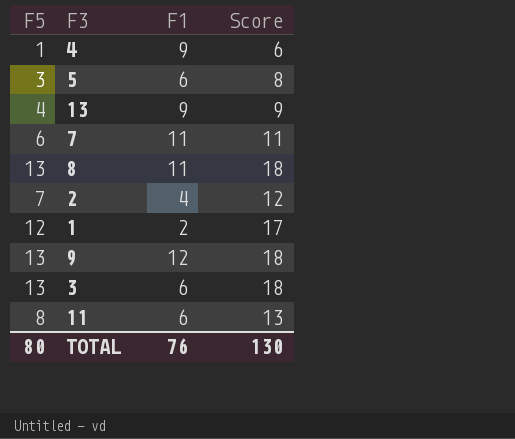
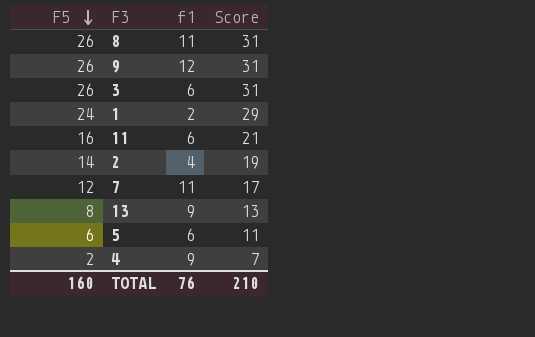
row order: none -> F5 descending
column name: F1 -> f1
8 | F5: 13 -> 26
8 | Score: 18 -> 31
9 | F5: 13 -> 26
9 | Score: 18 -> 31
3 | F5: 13 -> 26
3 | Score: 18 -> 31
1 | F5: 12 -> 24
1 | Score: 17 -> 29
11 | F5: 8 -> 16
11 | Score: 13 -> 21
2 | F5: 7 -> 14
2 | Score: 12 -> 19
7 | F5: 6 -> 12
7 | Score: 11 -> 17
13 | F5: 4 -> 8
13 | Score: 9 -> 13
5 | F5: 3 -> 6
5 | Score: 8 -> 11
4 | F5: 1 -> 2
4 | Score: 6 -> 7
TOTAL | F5: 80 -> 160
TOTAL | Score: 130 -> 210

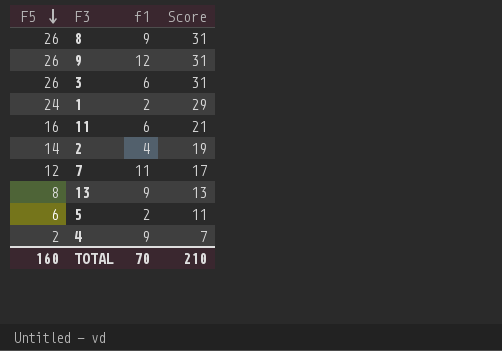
8 | f1: 11 -> 9
5 | f1: 6 -> 2
TOTAL | f1: 76 -> 70

